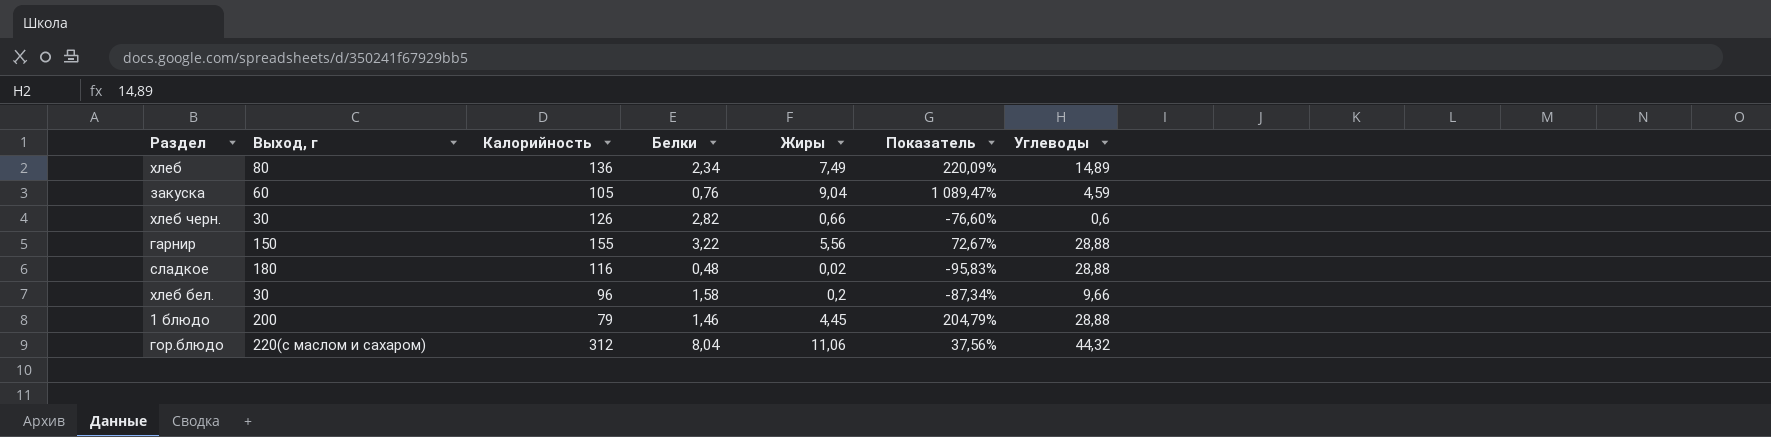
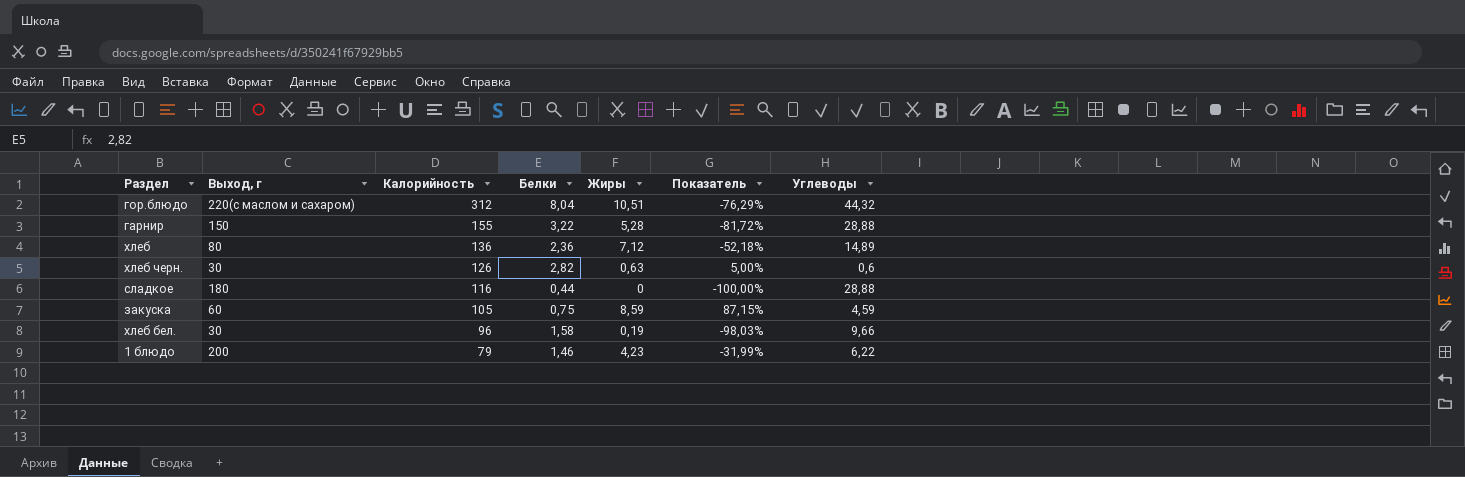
row order: none -> Калорийность descending
column Показатель | formula: ([Жиры] - [Белки]) / [Белки] -> ([Жиры] - [Углеводы]) / [Углеводы]
гор.блюдо | Жиры: 11,06 -> 10,51
гарнир | Жиры: 5,56 -> 5,28
хлеб | Белки: 2,34 -> 2,36
хлеб | Жиры: 7,49 -> 7,12
хлеб черн. | Жиры: 0,66 -> 0,63
сладкое | Белки: 0,48 -> 0,44
сладкое | Жиры: 0,02 -> 0
закуска | Белки: 0,76 -> 0,75
закуска | Жиры: 9,04 -> 8,59
хлеб бел. | Жиры: 0,2 -> 0,19
1 блюдо | Жиры: 4,45 -> 4,23
1 блюдо | Углеводы: 28,88 -> 6,22

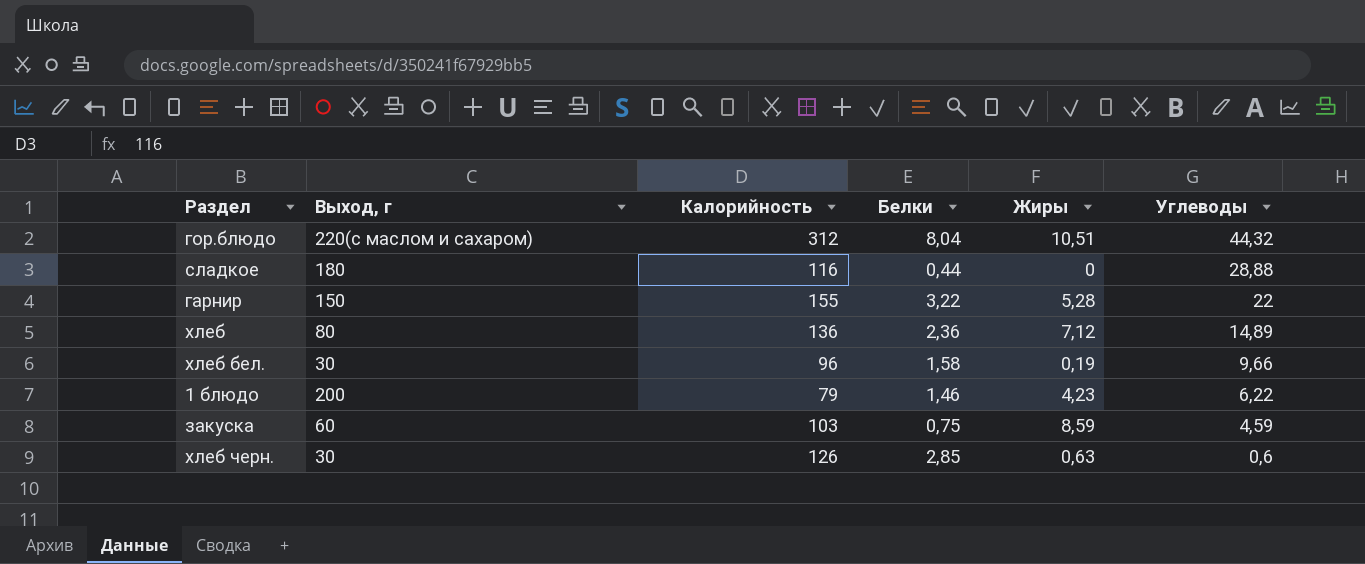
row order: Калорийность descending -> Углеводы descending
column Показатель | formula: ([Жиры] - [Углеводы]) / [Углеводы] -> none
гарнир | Углеводы: 28,88 -> 22
закуска | Калорийность: 105 -> 103
хлеб черн. | Белки: 2,82 -> 2,85

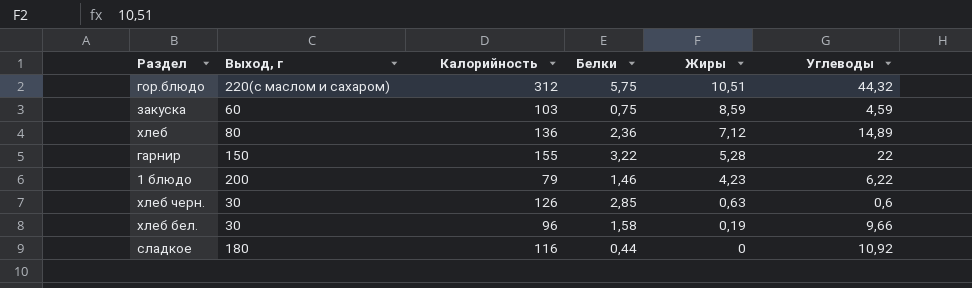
row order: Углеводы descending -> Жиры descending
гор.блюдо | Белки: 8,04 -> 5,75
сладкое | Углеводы: 28,88 -> 10,92

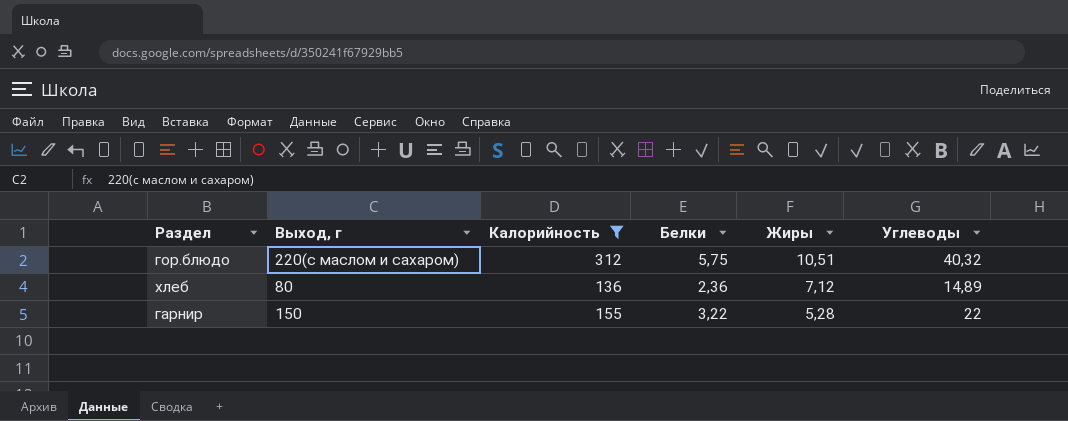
filter: none -> Калорийность >= 136
гор.блюдо | Углеводы: 44,32 -> 40,32

